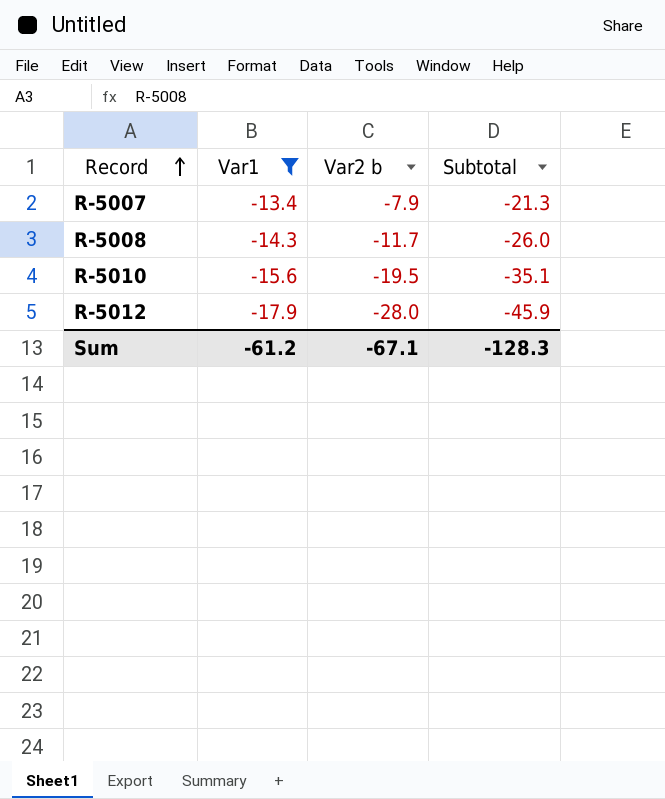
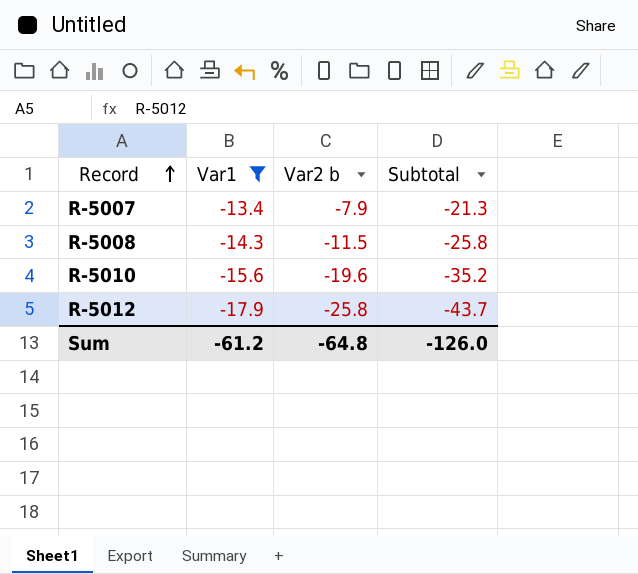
R-5008 | Var2 b: -11.7 -> -11.5
R-5008 | Subtotal: -26.0 -> -25.8
R-5010 | Var2 b: -19.5 -> -19.6
R-5010 | Subtotal: -35.1 -> -35.2
R-5012 | Var2 b: -28.0 -> -25.8
R-5012 | Subtotal: -45.9 -> -43.7
Sum | Var2 b: -67.1 -> -64.8
Sum | Subtotal: -128.3 -> -126.0

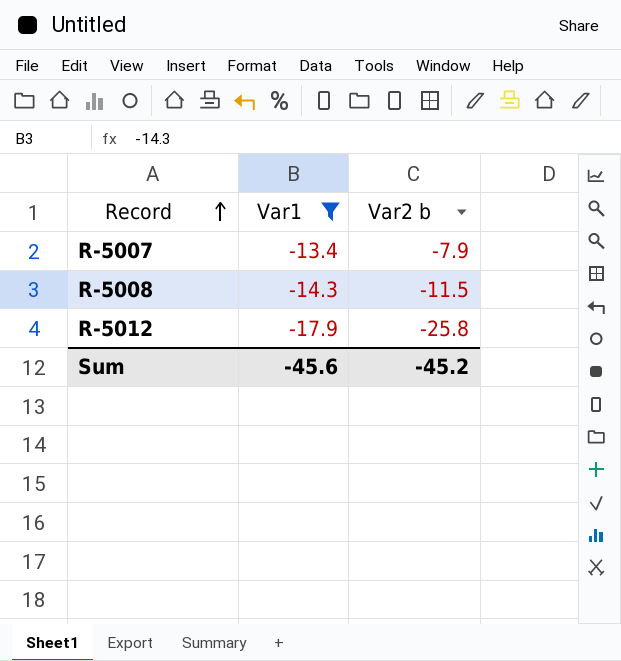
column Subtotal | formula: [Var1] + [Var2 b] -> none
row R-5010: -15.6 | -19.6 | -35.2 -> none
Sum | Var1: -61.2 -> -45.6
Sum | Var2 b: -64.8 -> -45.2

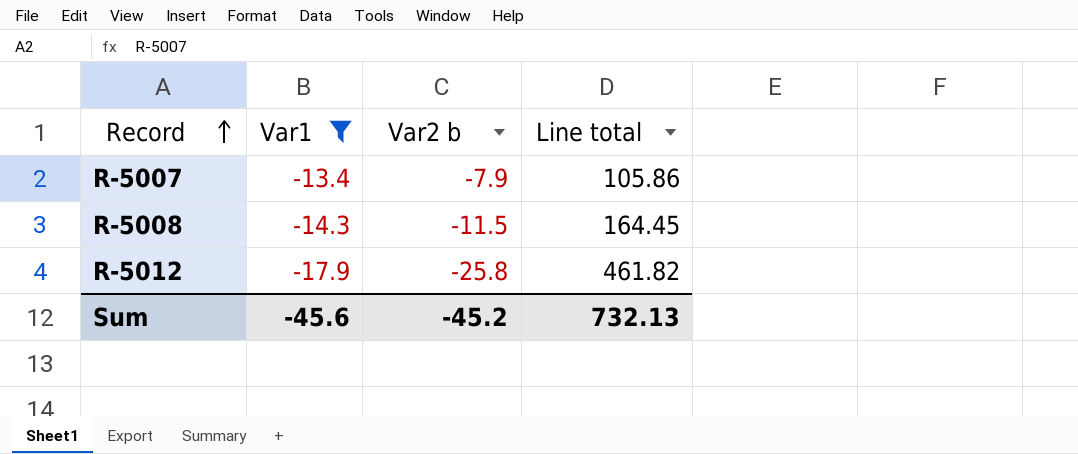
column Line total | formula: none -> [Var1] * [Var2 b]

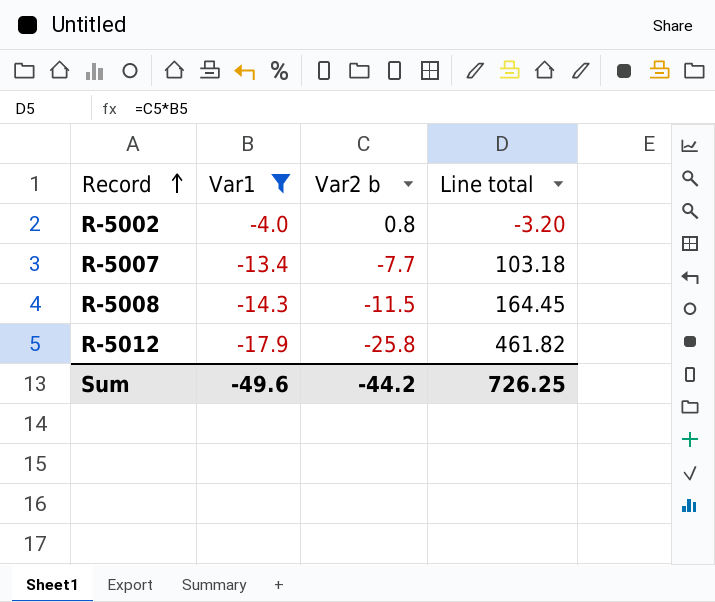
row R-5002: none -> -4.0 | 0.8 | -3.20
R-5007 | Var2 b: -7.9 -> -7.7
R-5007 | Line total: 105.86 -> 103.18
Sum | Var1: -45.6 -> -49.6
Sum | Var2 b: -45.2 -> -44.2
Sum | Line total: 732.13 -> 726.25

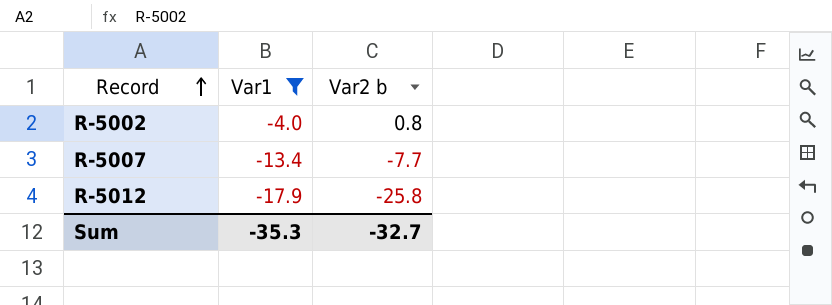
column Line total | formula: [Var1] * [Var2 b] -> none
row R-5008: -14.3 | -11.5 | 164.45 -> none
Sum | Var1: -49.6 -> -35.3
Sum | Var2 b: -44.2 -> -32.7

